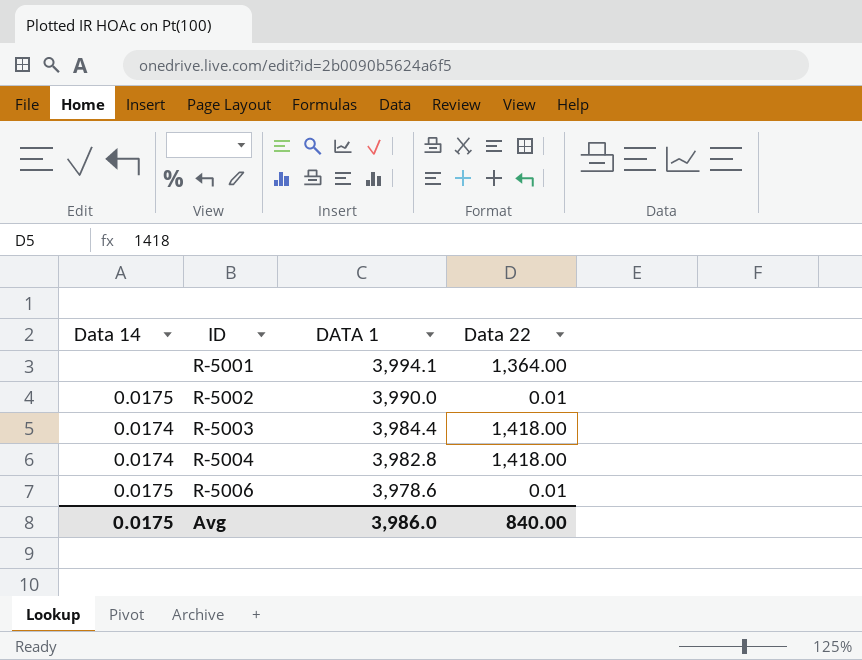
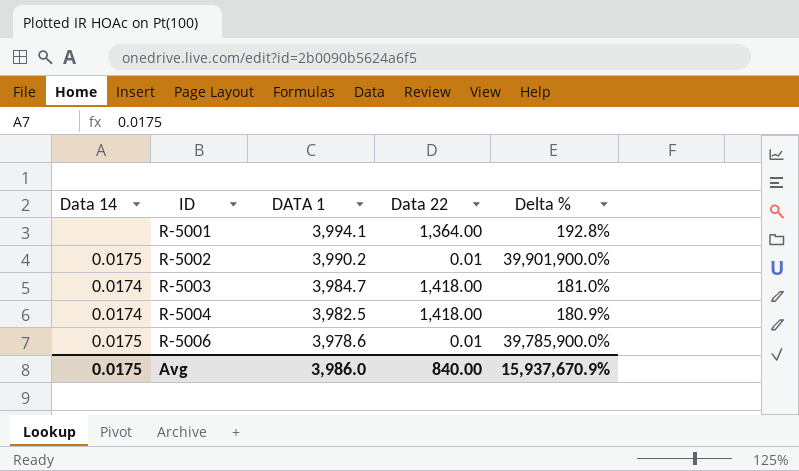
column Delta % | formula: none -> ([DATA 1] - [Data 22]) / [Data 22]
R-5002 | DATA 1: 3,990.0 -> 3,990.2
R-5003 | DATA 1: 3,984.4 -> 3,984.7
R-5004 | DATA 1: 3,982.8 -> 3,982.5

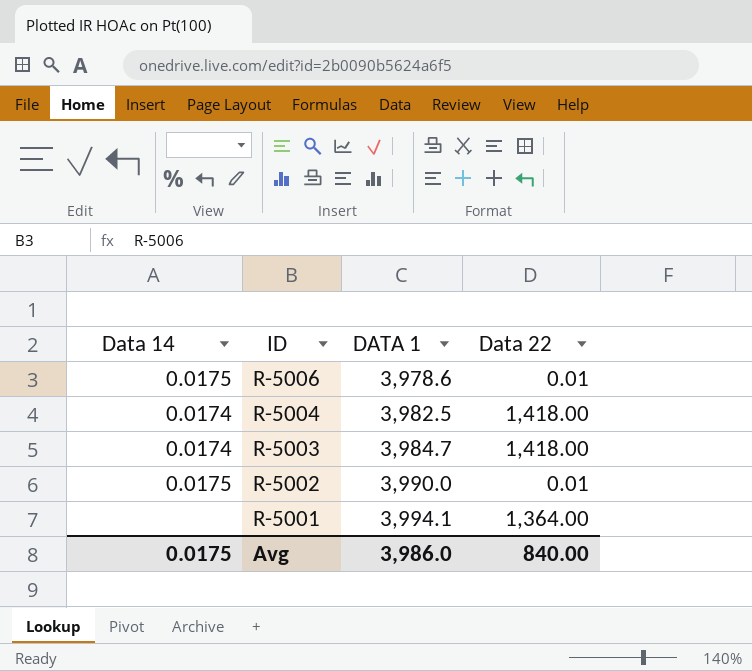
row order: ID ascending -> ID descending
column Delta % | formula: ([DATA 1] - [Data 22]) / [Data 22] -> none
R-5002 | DATA 1: 3,990.2 -> 3,990.0

